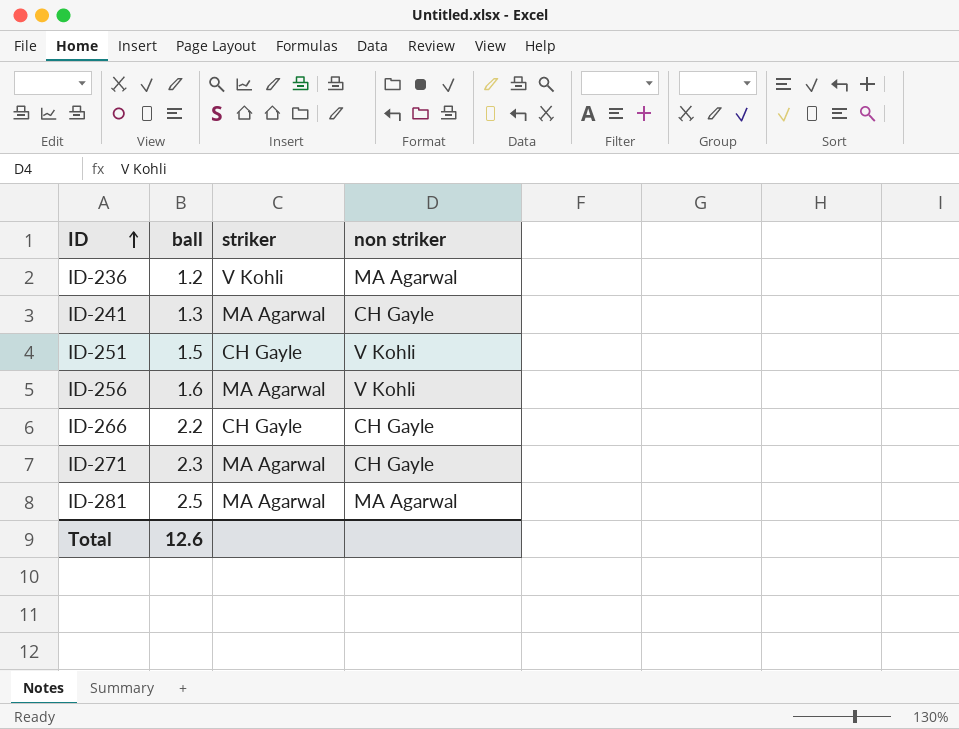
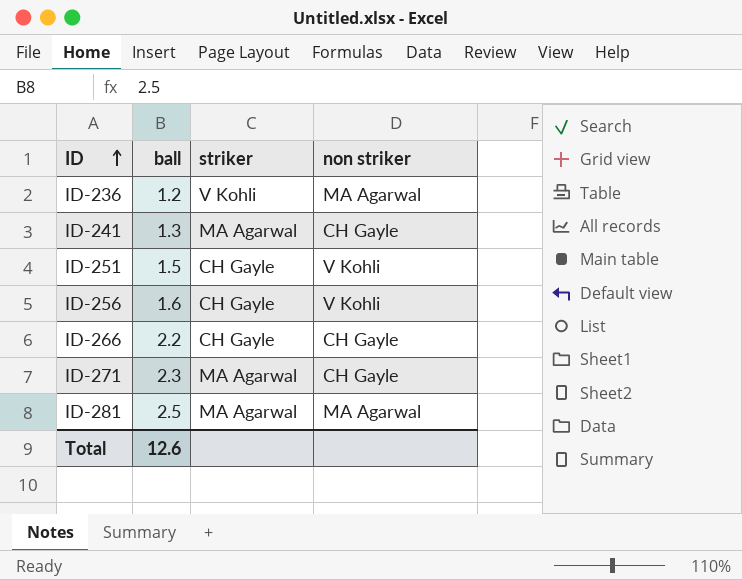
ID-256 | striker: MA Agarwal -> CH Gayle

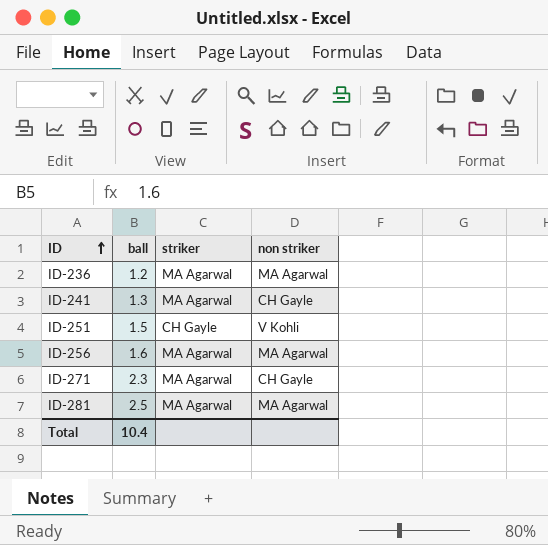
row ID-266: 2.2 | CH Gayle | CH Gayle -> none
ID-236 | striker: V Kohli -> MA Agarwal
ID-256 | striker: CH Gayle -> MA Agarwal
ID-256 | non striker: V Kohli -> MA Agarwal
Total | ball: 12.6 -> 10.4

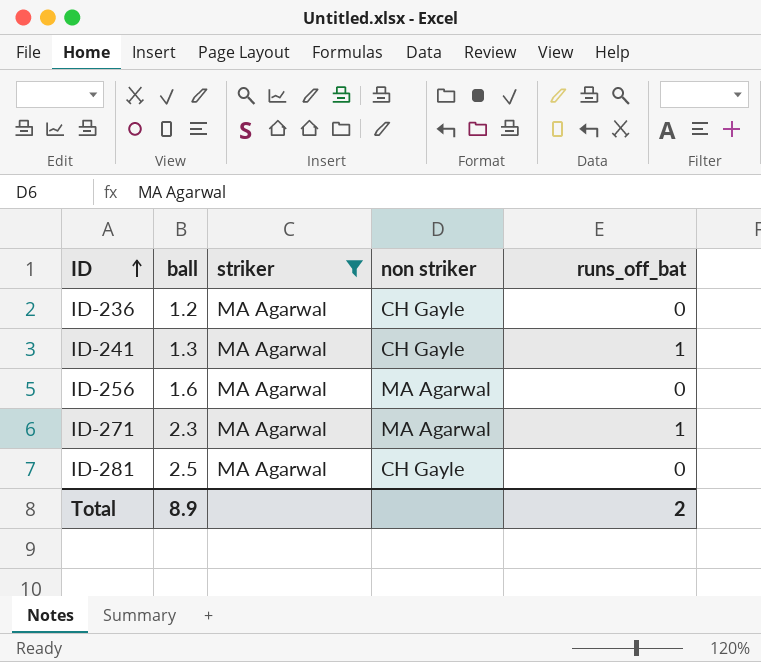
filter: none -> striker = MA Agarwal
column runs_off_bat | position: none -> 5
ID-236 | non striker: MA Agarwal -> CH Gayle
ID-271 | non striker: CH Gayle -> MA Agarwal
ID-281 | non striker: MA Agarwal -> CH Gayle
Total | ball: 10.4 -> 8.9

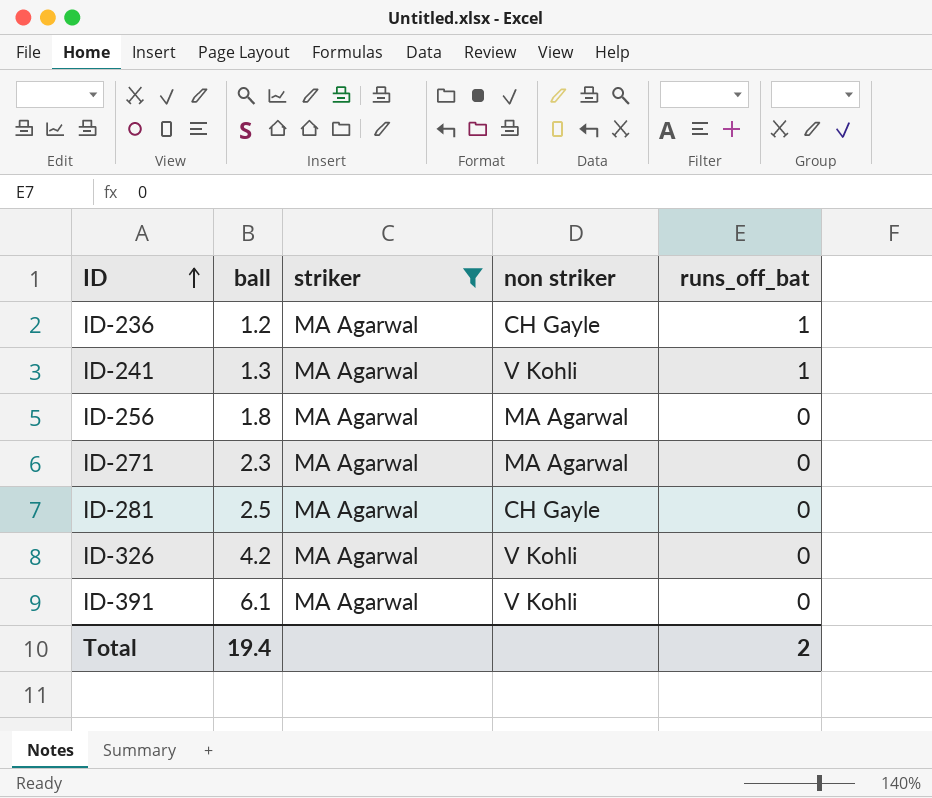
ID-236 | runs_off_bat: 0 -> 1
ID-241 | non striker: CH Gayle -> V Kohli
ID-256 | ball: 1.6 -> 1.8
ID-271 | runs_off_bat: 1 -> 0
row ID-326: none -> 4.2 | MA Agarwal | V Kohli | 0
row ID-391: none -> 6.1 | MA Agarwal | V Kohli | 0
Total | ball: 8.9 -> 19.4

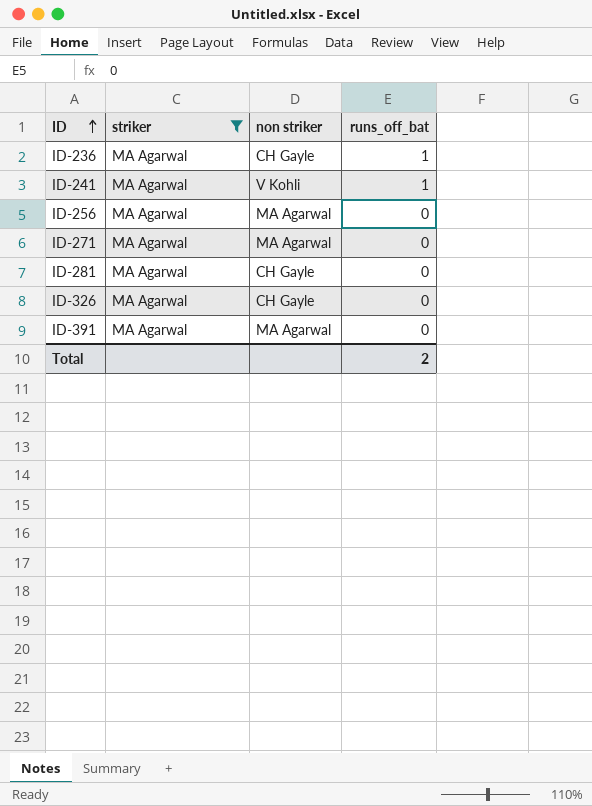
column ball | position: 2 -> none
ID-326 | non striker: V Kohli -> CH Gayle
ID-391 | non striker: V Kohli -> MA Agarwal

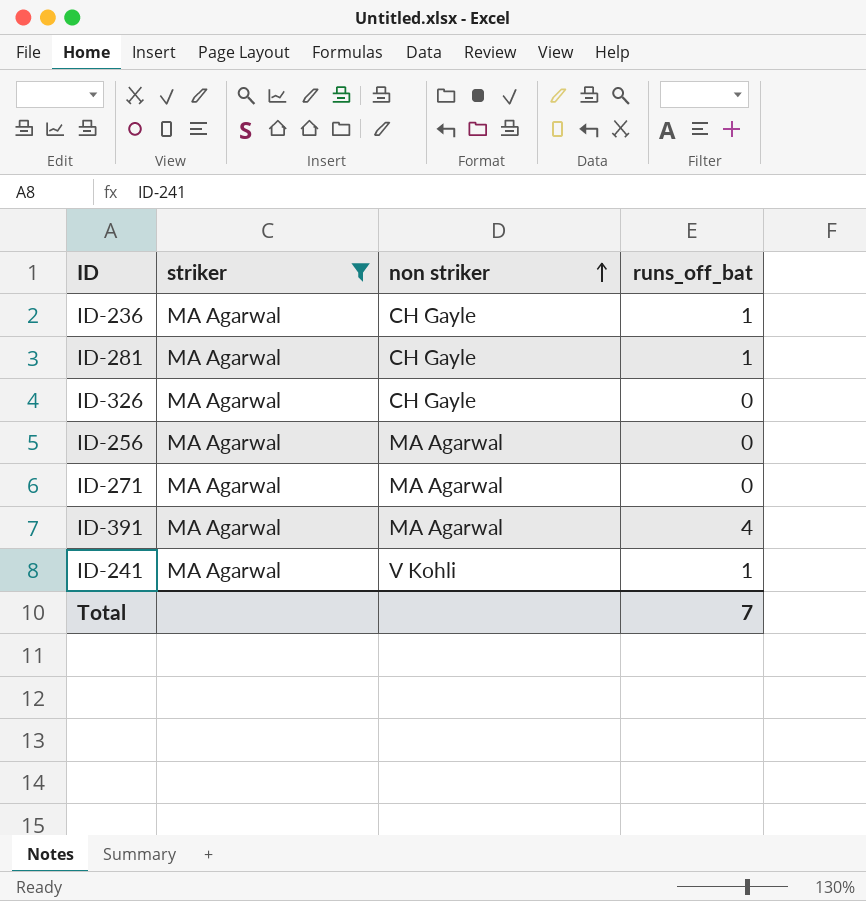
row order: ID ascending -> non striker ascending
ID-281 | runs_off_bat: 0 -> 1
ID-391 | runs_off_bat: 0 -> 4
Total | runs_off_bat: 2 -> 7

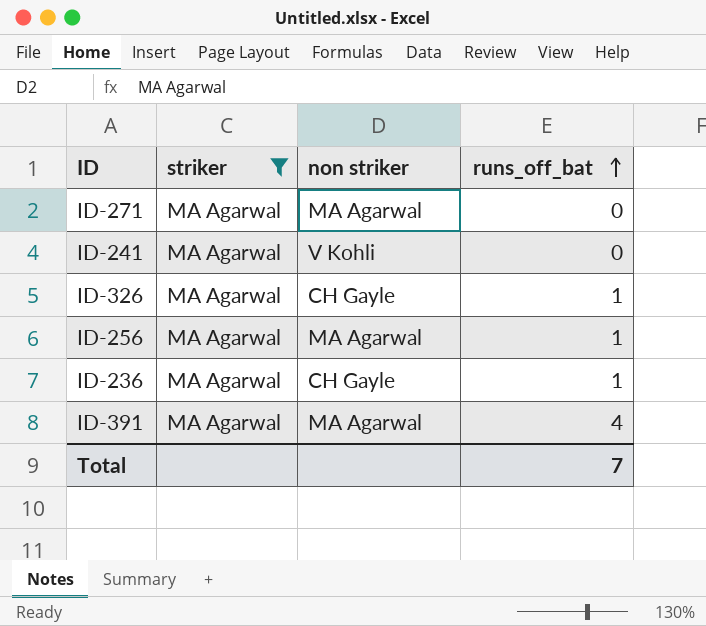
row order: non striker ascending -> runs_off_bat ascending
row ID-281: MA Agarwal | CH Gayle | 1 -> none
ID-241 | runs_off_bat: 1 -> 0
ID-326 | runs_off_bat: 0 -> 1
ID-256 | runs_off_bat: 0 -> 1

